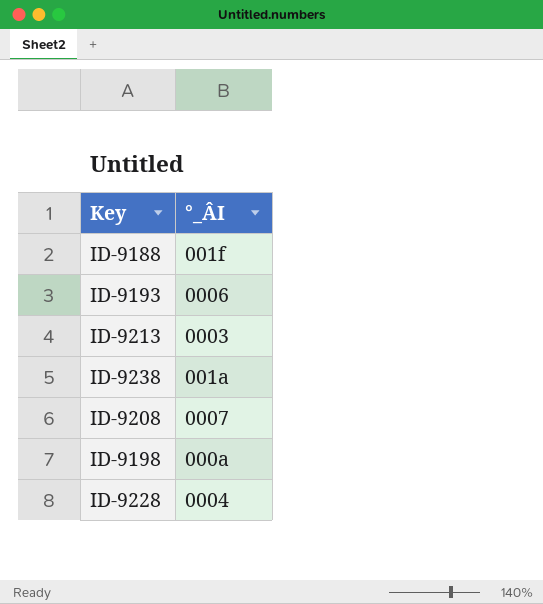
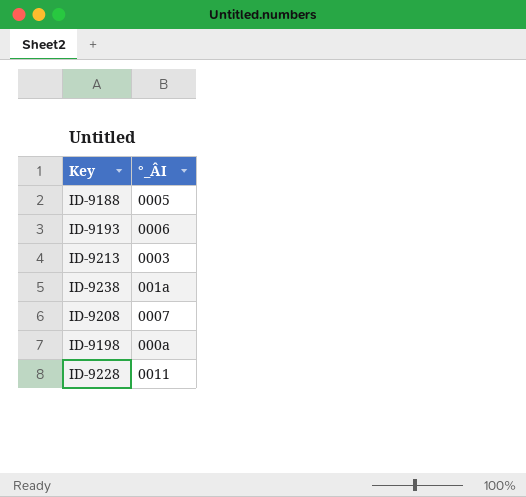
ID-9188 | °_ÂI: 001f -> 0005
ID-9228 | °_ÂI: 0004 -> 0011

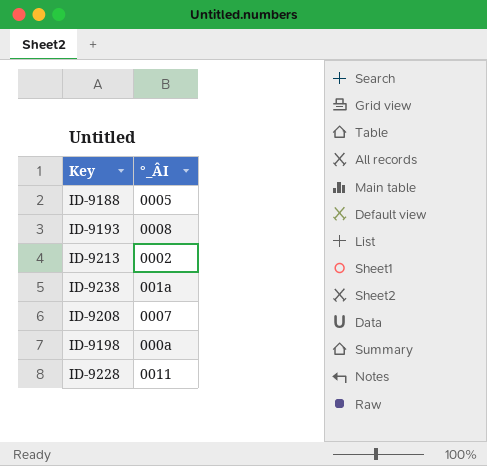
ID-9193 | °_ÂI: 0006 -> 0008
ID-9213 | °_ÂI: 0003 -> 0002

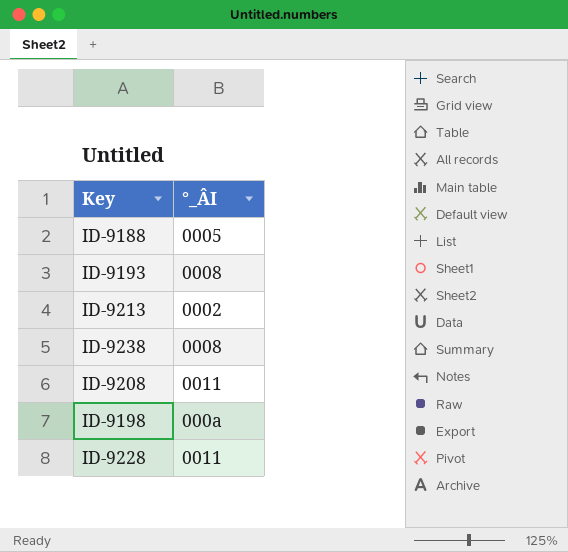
ID-9238 | °_ÂI: 001a -> 0008
ID-9208 | °_ÂI: 0007 -> 0011

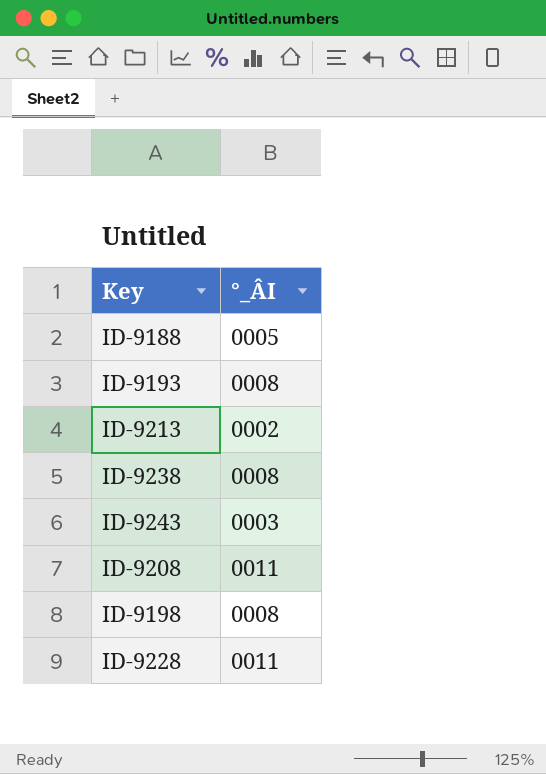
row ID-9243: none -> 0003
ID-9198 | °_ÂI: 000a -> 0008

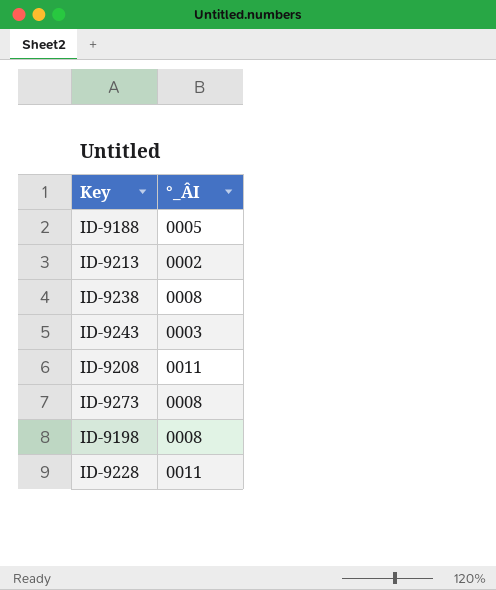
row ID-9193: 0008 -> none
row ID-9273: none -> 0008

